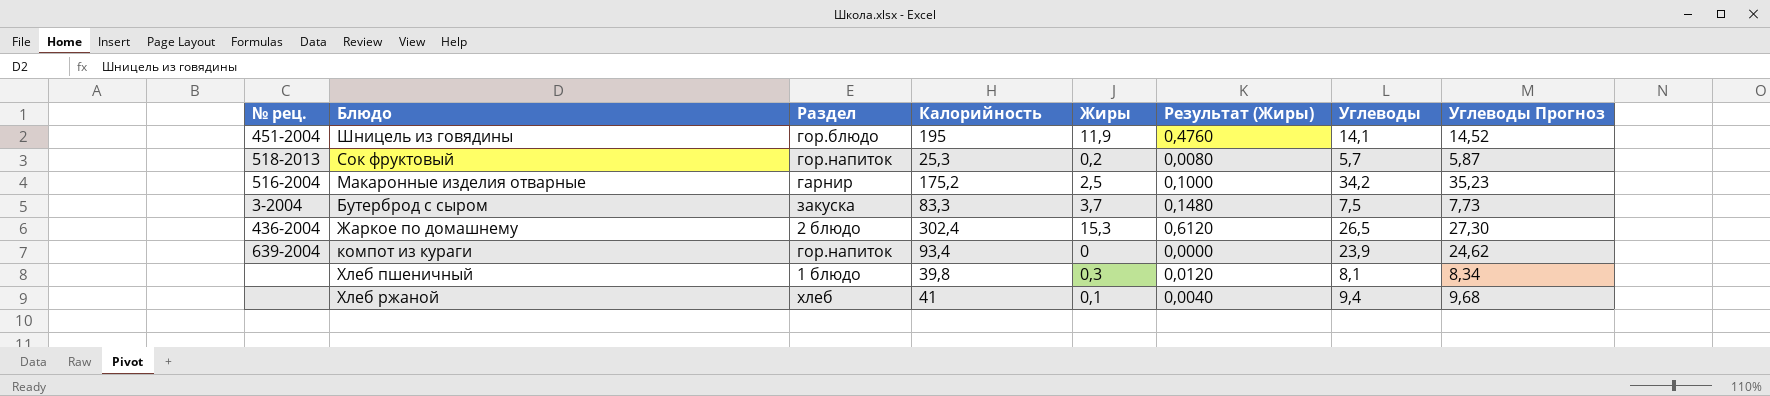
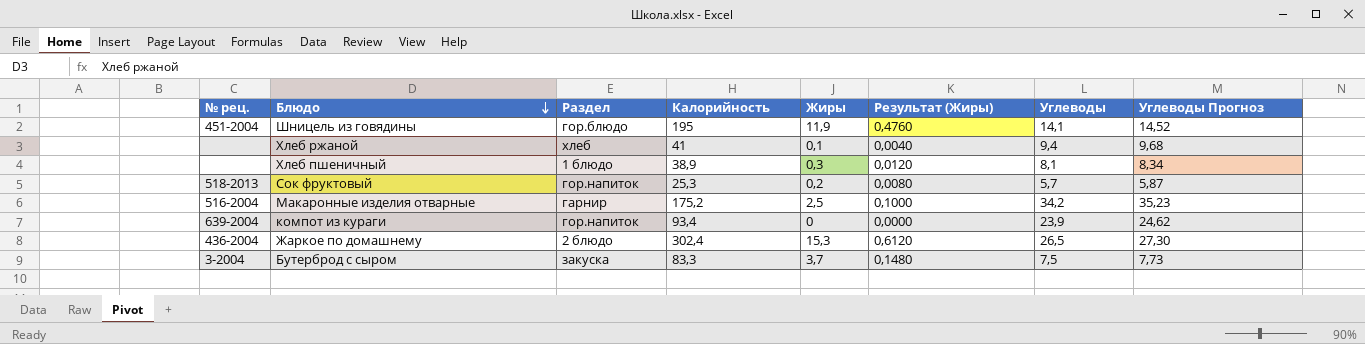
row order: none -> Блюдо descending
Хлеб пшеничный | Калорийность: 39,8 -> 38,9

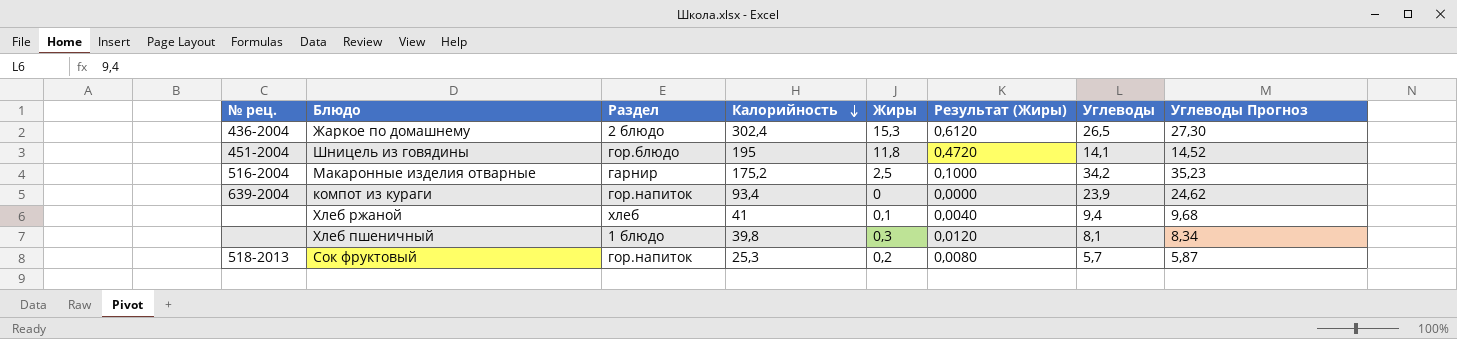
row order: Блюдо descending -> Калорийность descending
row Бутерброд с сыром: 3-2004 | закуска | 83,3 | 3,7 | 0,1480 | 7,5 | 7,73 -> none
Шницель из говядины | Жиры: 11,9 -> 11,8
Шницель из говядины | Результат (Жиры): 0,4760 -> 0,4720
Хлеб пшеничный | Калорийность: 38,9 -> 39,8

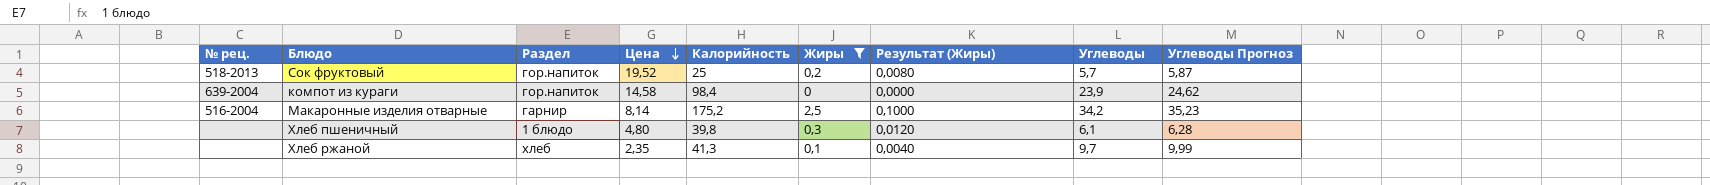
filter: none -> Жиры <= 2,5
row order: Калорийность descending -> Цена descending
column Цена | position: none -> 4
Сок фруктовый | Калорийность: 25,3 -> 25
компот из кураги | Калорийность: 93,4 -> 98,4
Хлеб пшеничный | Углеводы: 8,1 -> 6,1
Хлеб пшеничный | Углеводы Прогноз: 8,34 -> 6,28
Хлеб ржаной | Калорийность: 41 -> 41,3
Хлеб ржаной | Углеводы: 9,4 -> 9,7
Хлеб ржаной | Углеводы Прогноз: 9,68 -> 9,99

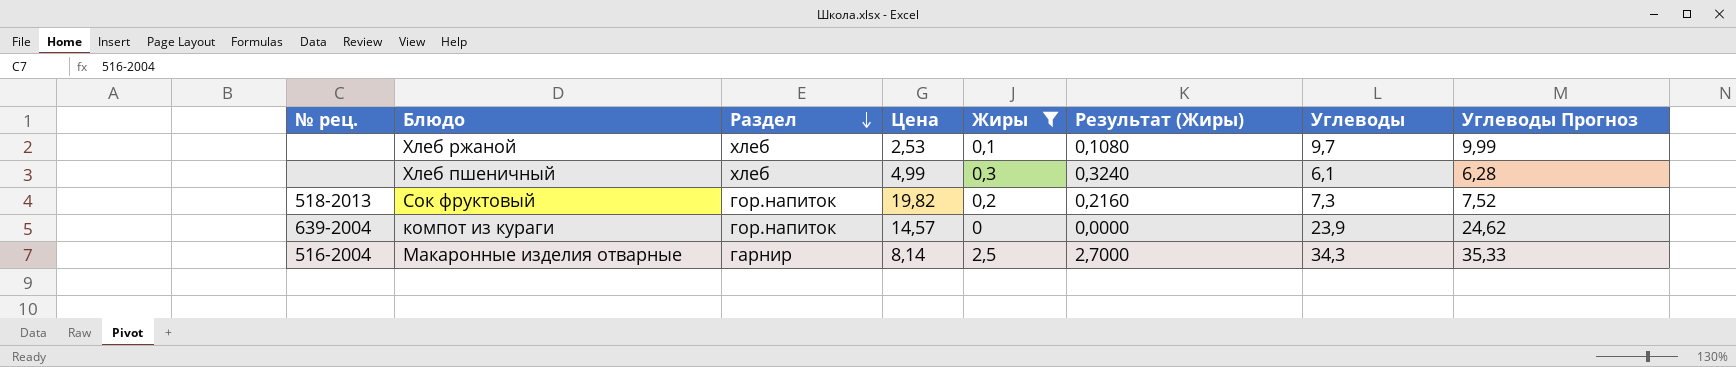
row order: Цена descending -> Раздел descending
column Калорийность | position: 5 -> none
column Результат (Жиры) | formula: [Жиры] * 0,04 -> [Жиры] * 1,08
Хлеб ржаной | Цена: 2,35 -> 2,53
Хлеб пшеничный | Раздел: 1 блюдо -> хлеб
Хлеб пшеничный | Цена: 4,80 -> 4,99
Сок фруктовый | Цена: 19,52 -> 19,82
Сок фруктовый | Углеводы: 5,7 -> 7,3
Сок фруктовый | Углеводы Прогноз: 5,87 -> 7,52
компот из кураги | Цена: 14,58 -> 14,57
Макаронные изделия отварные | Углеводы: 34,2 -> 34,3
Макаронные изделия отварные | Углеводы Прогноз: 35,23 -> 35,33

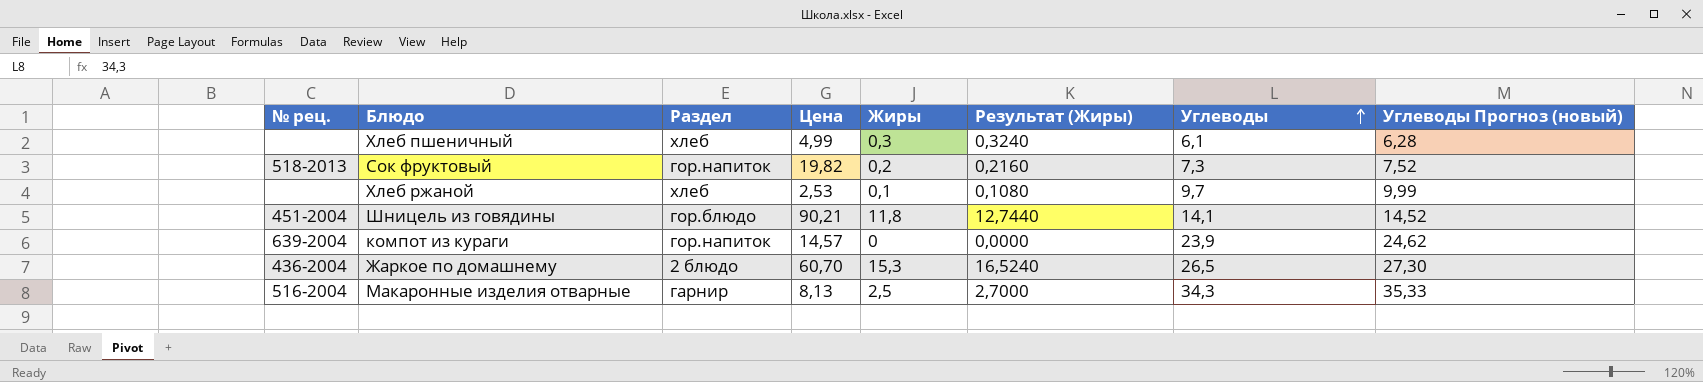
filter: Жиры <= 2,5 -> none
row order: Раздел descending -> Углеводы ascending
column name: Углеводы Прогноз -> Углеводы Прогноз (новый)
Макаронные изделия отварные | Цена: 8,14 -> 8,13

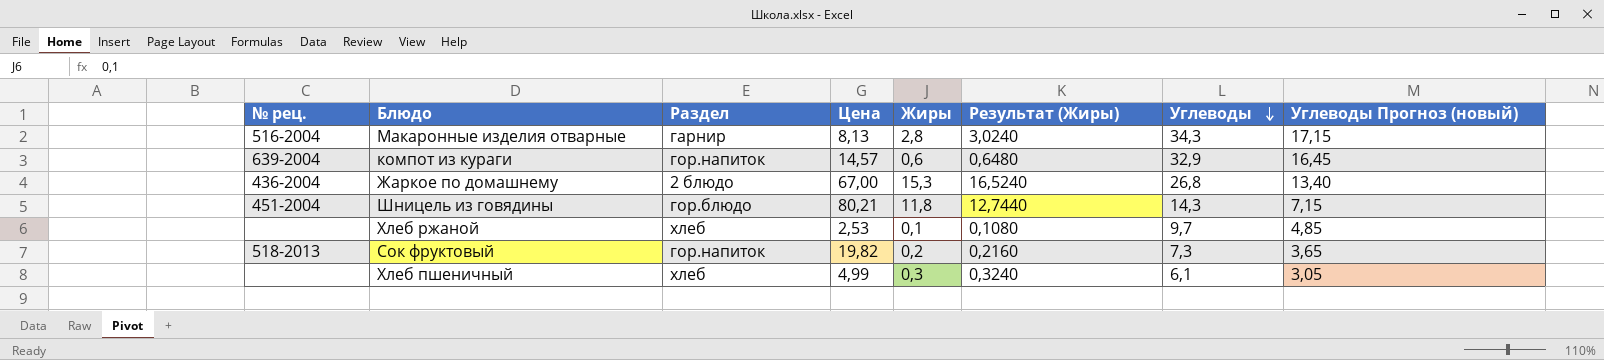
row order: Углеводы ascending -> Углеводы descending
column Углеводы Прогноз (новый) | formula: [Углеводы] * 1,03 -> [Углеводы] * 0,5
Макаронные изделия отварные | Жиры: 2,5 -> 2,8
Макаронные изделия отварные | Результат (Жиры): 2,7000 -> 3,0240
компот из кураги | Жиры: 0 -> 0,6
компот из кураги | Результат (Жиры): 0,0000 -> 0,6480
компот из кураги | Углеводы: 23,9 -> 32,9
Жаркое по домашнему | Цена: 60,70 -> 67,00
Жаркое по домашнему | Углеводы: 26,5 -> 26,8
Шницель из говядины | Цена: 90,21 -> 80,21
Шницель из говядины | Углеводы: 14,1 -> 14,3

